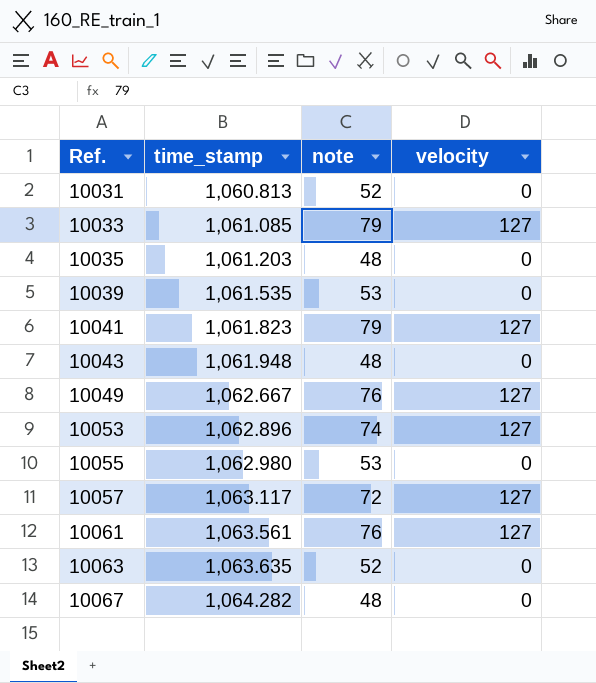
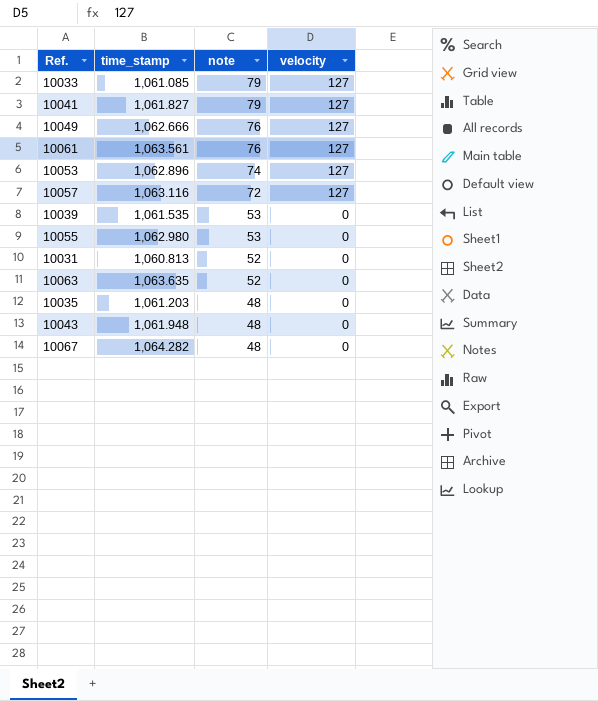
row order: Ref. ascending -> note descending
10041 | time_stamp: 1,061.823 -> 1,061.827
10049 | time_stamp: 1,062.667 -> 1,062.666
10057 | time_stamp: 1,063.117 -> 1,063.116

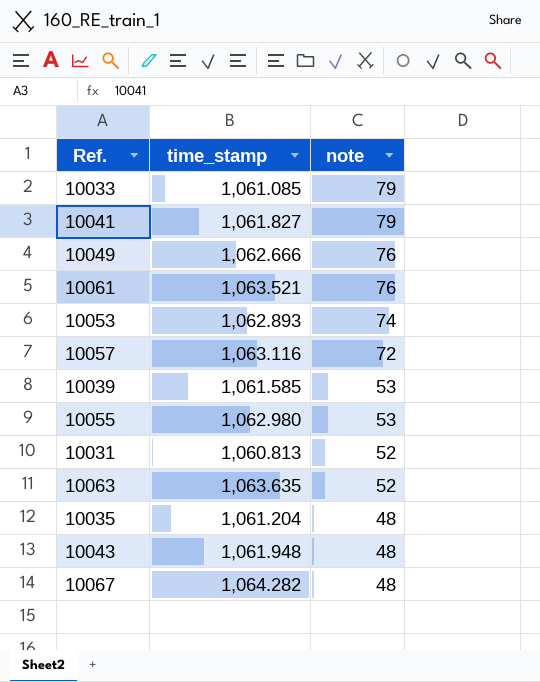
column velocity | position: 4 -> none
10061 | time_stamp: 1,063.561 -> 1,063.521
10053 | time_stamp: 1,062.896 -> 1,062.893
10039 | time_stamp: 1,061.535 -> 1,061.585
10035 | time_stamp: 1,061.203 -> 1,061.204

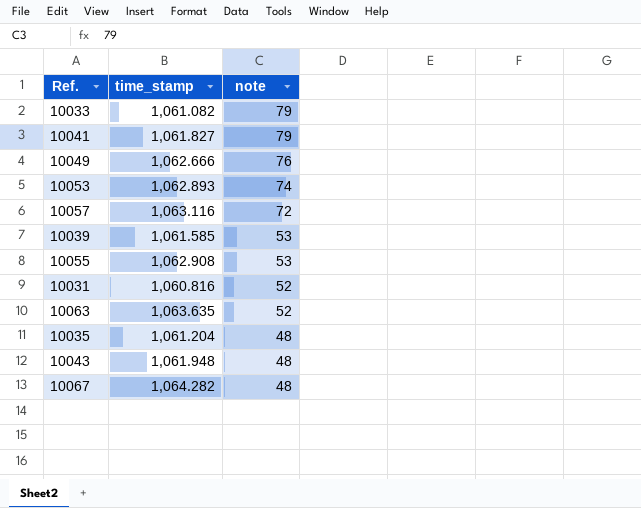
row 10061: 1,063.521 | 76 -> none
10033 | time_stamp: 1,061.085 -> 1,061.082
10055 | time_stamp: 1,062.980 -> 1,062.908
10031 | time_stamp: 1,060.813 -> 1,060.816

